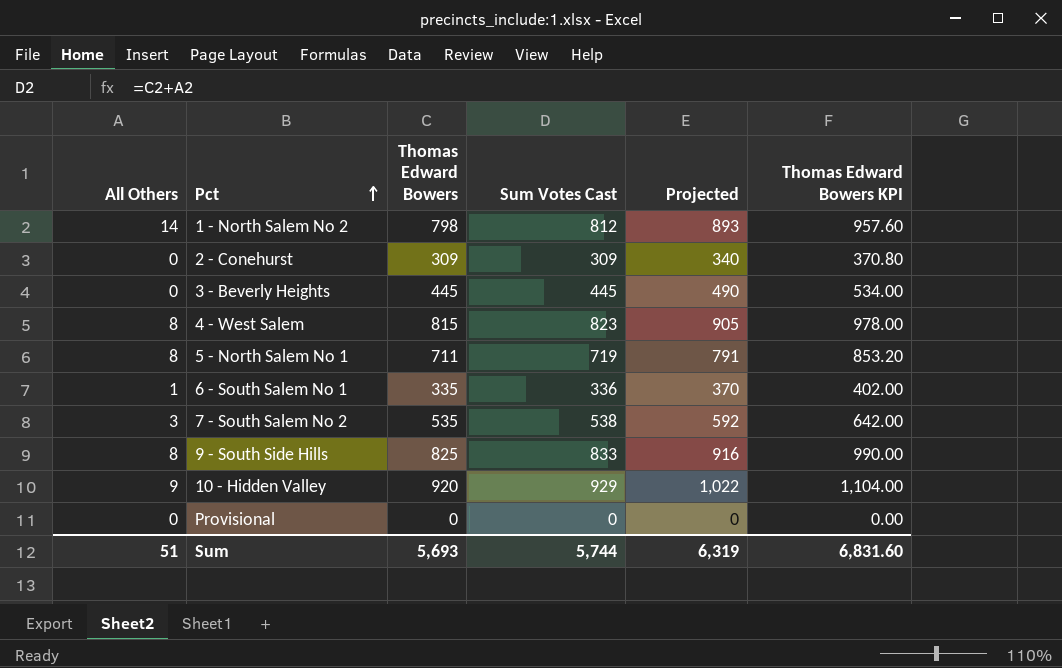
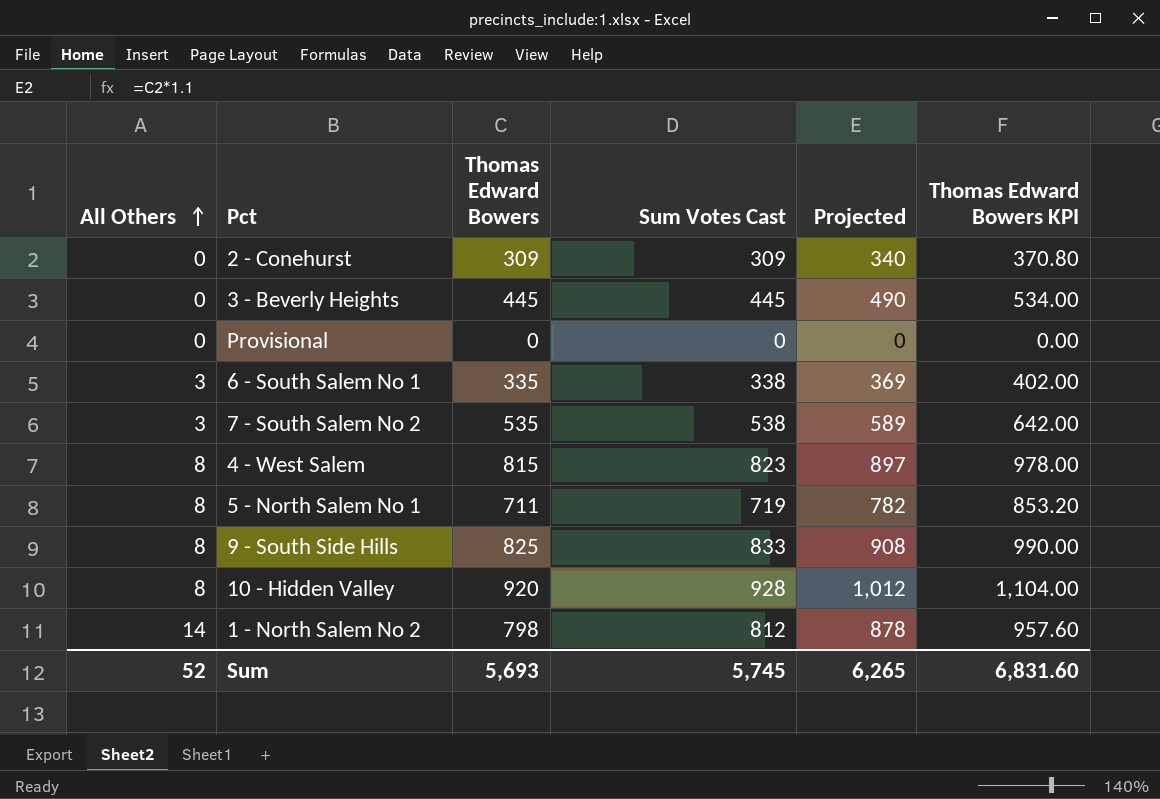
row order: Pct ascending -> All Others ascending
column Projected | formula: [Sum Votes Cast] * 1.1 -> [Thomas Edward Bowers] * 1.1
6 - South Salem No 1 | All Others: 1 -> 3
6 - South Salem No 1 | Sum Votes Cast: 336 -> 338
10 - Hidden Valley | All Others: 9 -> 8
10 - Hidden Valley | Sum Votes Cast: 929 -> 928
Sum | All Others: 51 -> 52
Sum | Sum Votes Cast: 5,744 -> 5,745
Sum | Projected: 6,319 -> 6,265

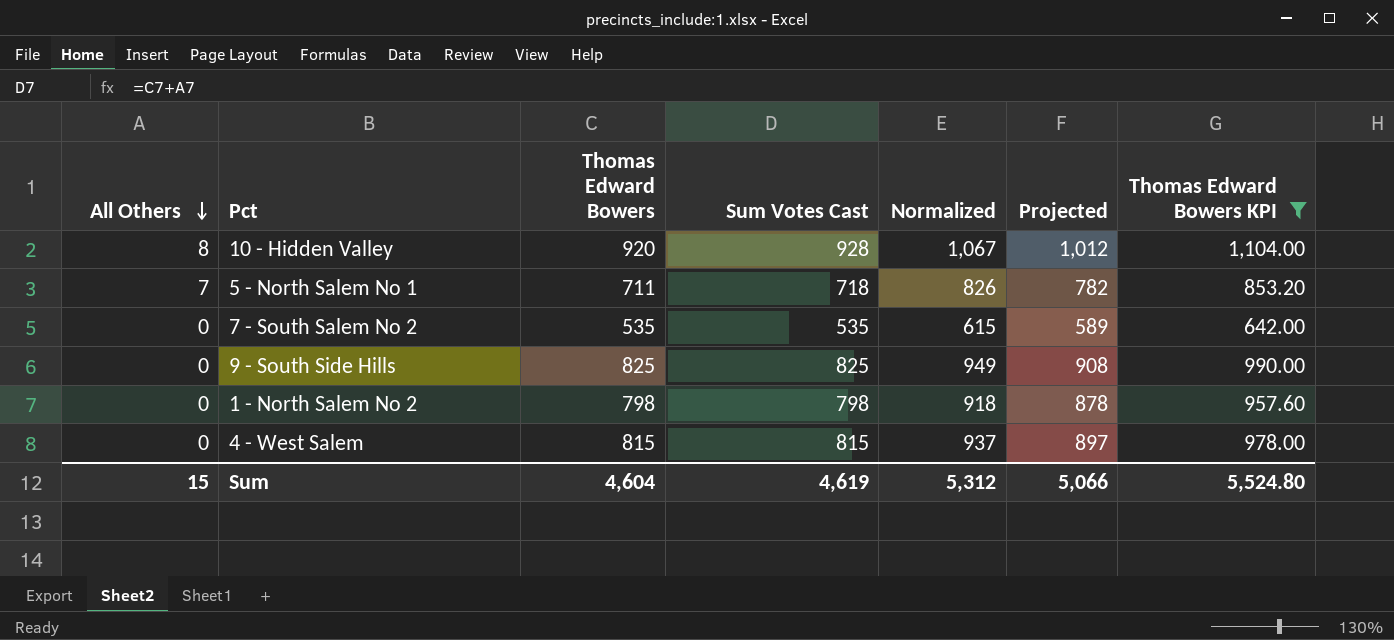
filter: none -> Thomas Edward Bowers KPI >= 642.00
row order: All Others ascending -> All Others descending
column Normalized | formula: none -> [Sum Votes Cast] * 1.15
5 - North Salem No 1 | All Others: 8 -> 7
5 - North Salem No 1 | Sum Votes Cast: 719 -> 718
7 - South Salem No 2 | All Others: 3 -> 0
7 - South Salem No 2 | Sum Votes Cast: 538 -> 535
9 - South Side Hills | All Others: 8 -> 0
9 - South Side Hills | Sum Votes Cast: 833 -> 825
1 - North Salem No 2 | All Others: 14 -> 0
1 - North Salem No 2 | Sum Votes Cast: 812 -> 798
4 - West Salem | All Others: 8 -> 0
4 - West Salem | Sum Votes Cast: 823 -> 815
Sum | All Others: 52 -> 15
Sum | Thomas Edward Bowers: 5,693 -> 4,604
Sum | Sum Votes Cast: 5,745 -> 4,619
Sum | Projected: 6,265 -> 5,066
Sum | Thomas Edward Bowers KPI: 6,831.60 -> 5,524.80

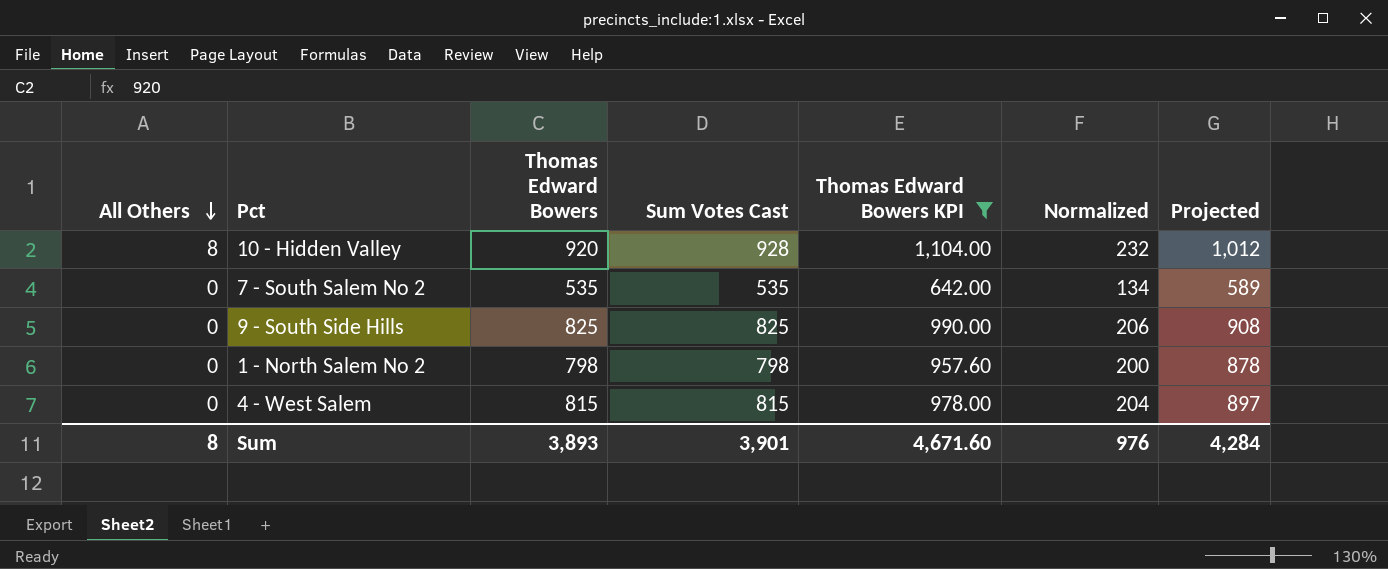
column Thomas Edward Bowers KPI | position: 7 -> 5
column Normalized | formula: [Sum Votes Cast] * 1.15 -> [Sum Votes Cast] * 0.25
row 5 - North Salem No 1: 7 | 711 | 718 | 826 | 782 | 853.20 -> none
Sum | All Others: 15 -> 8
Sum | Thomas Edward Bowers: 4,604 -> 3,893
Sum | Sum Votes Cast: 4,619 -> 3,901
Sum | Thomas Edward Bowers KPI: 5,524.80 -> 4,671.60
Sum | Normalized: 5,312 -> 976
Sum | Projected: 5,066 -> 4,284

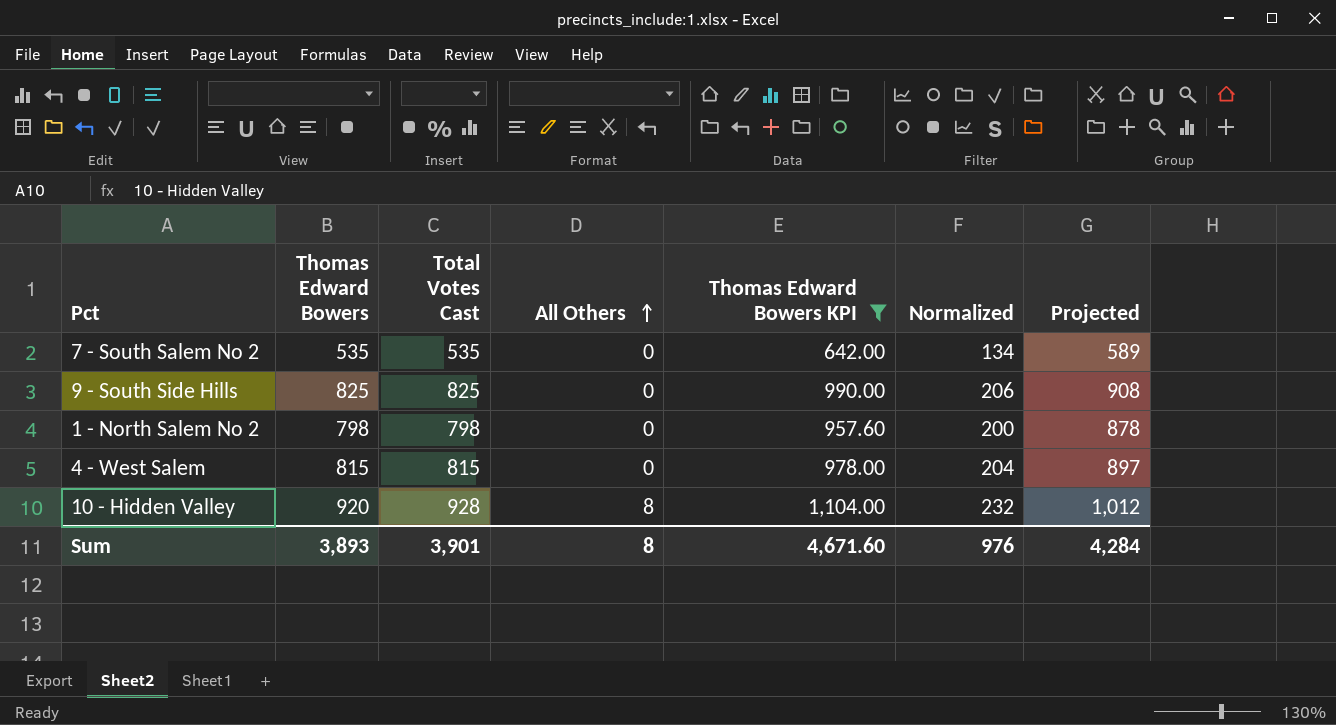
row order: All Others descending -> All Others ascending
column name: Sum Votes Cast -> Total Votes Cast
column All Others | position: 1 -> 4

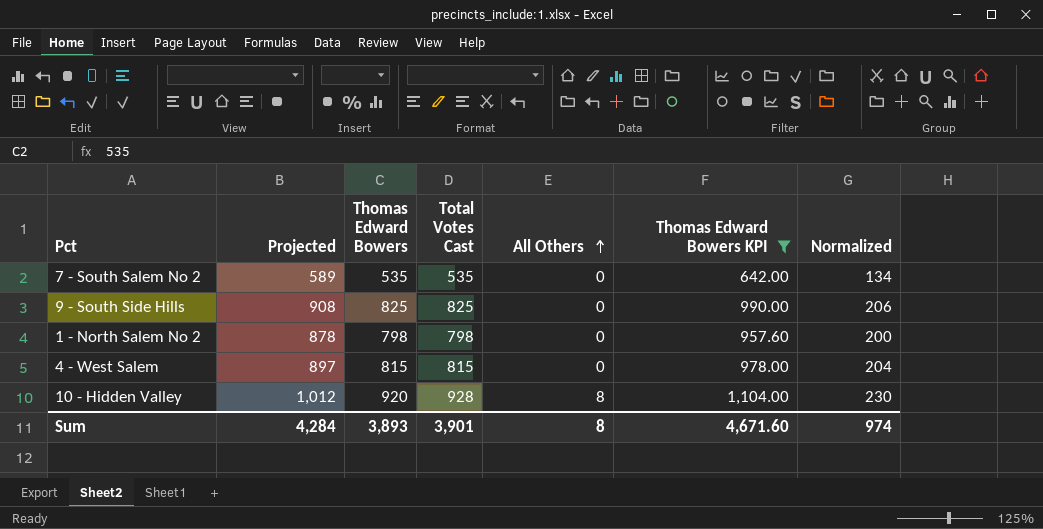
column Projected | position: 7 -> 2
column Normalized | formula: [Total Votes Cast] * 0.25 -> [Thomas Edward Bowers] * 0.25
Sum | Normalized: 976 -> 974

